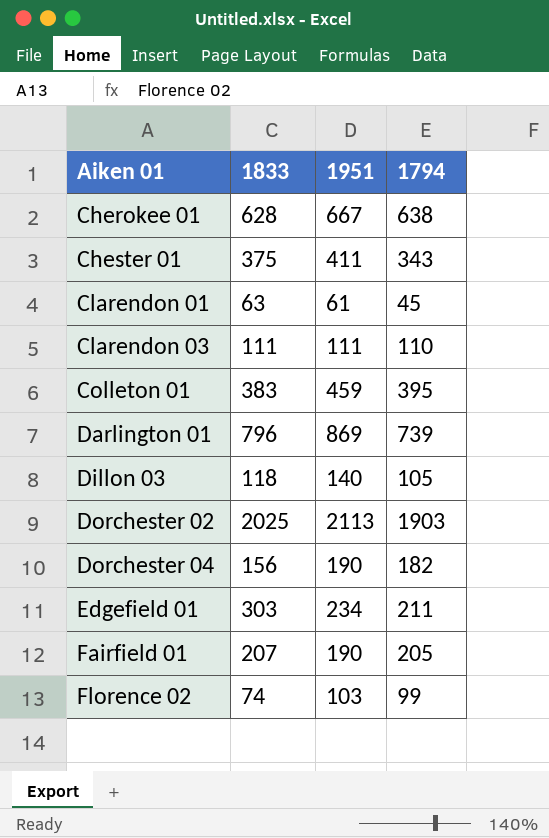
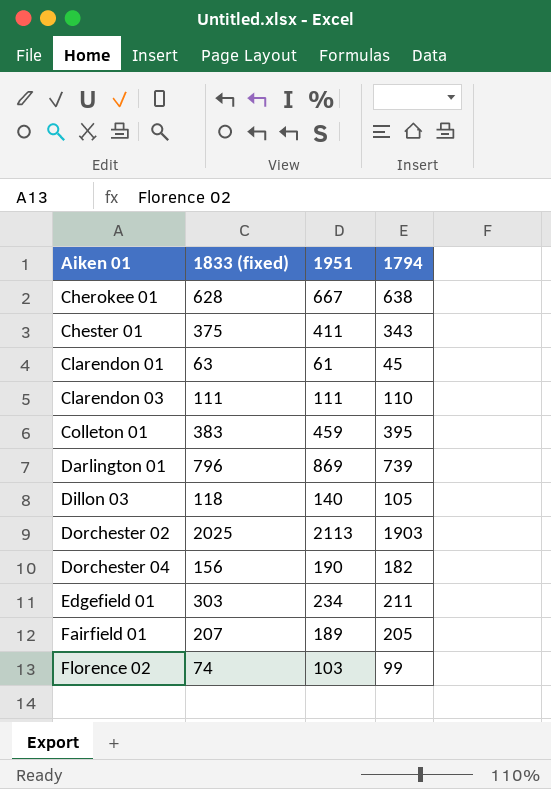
column name: 1833 -> 1833 (fixed)
Fairfield 01 | 1951: 190 -> 189

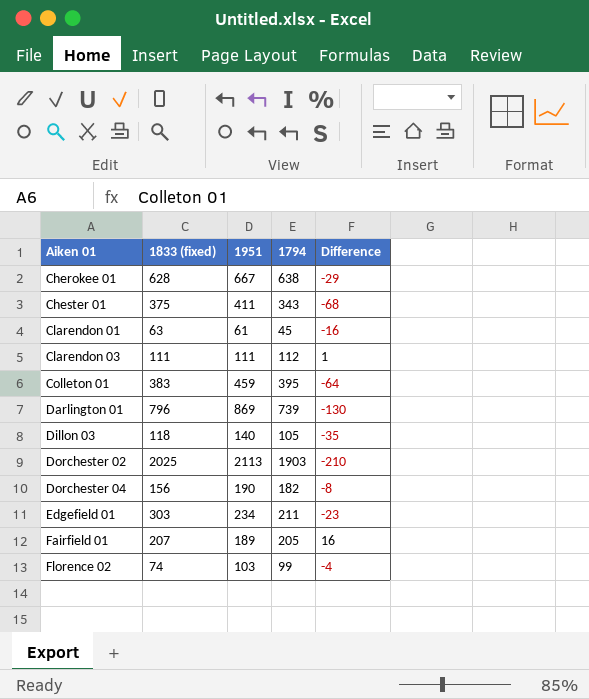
column Difference | formula: none -> [1794] - [1951]
Clarendon 03 | 1794: 110 -> 112

